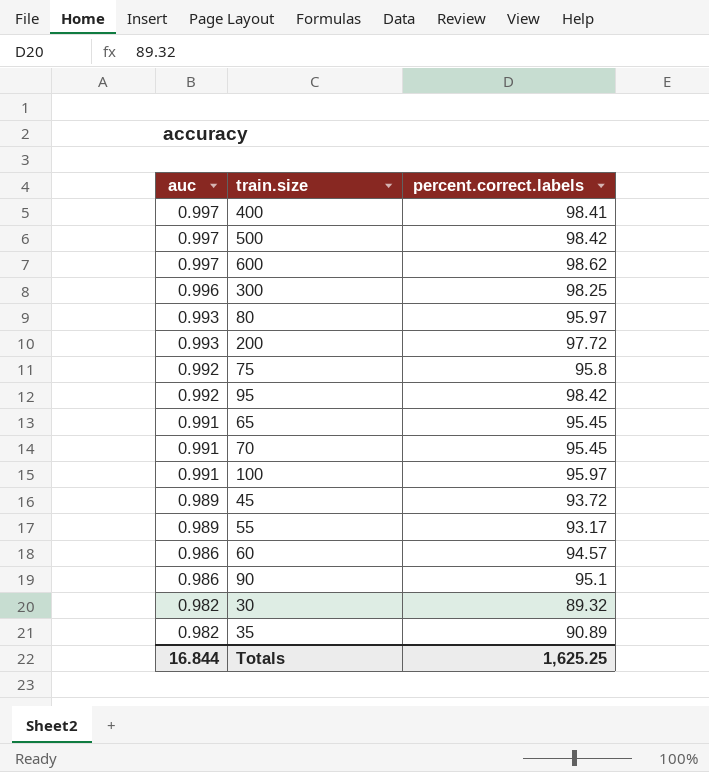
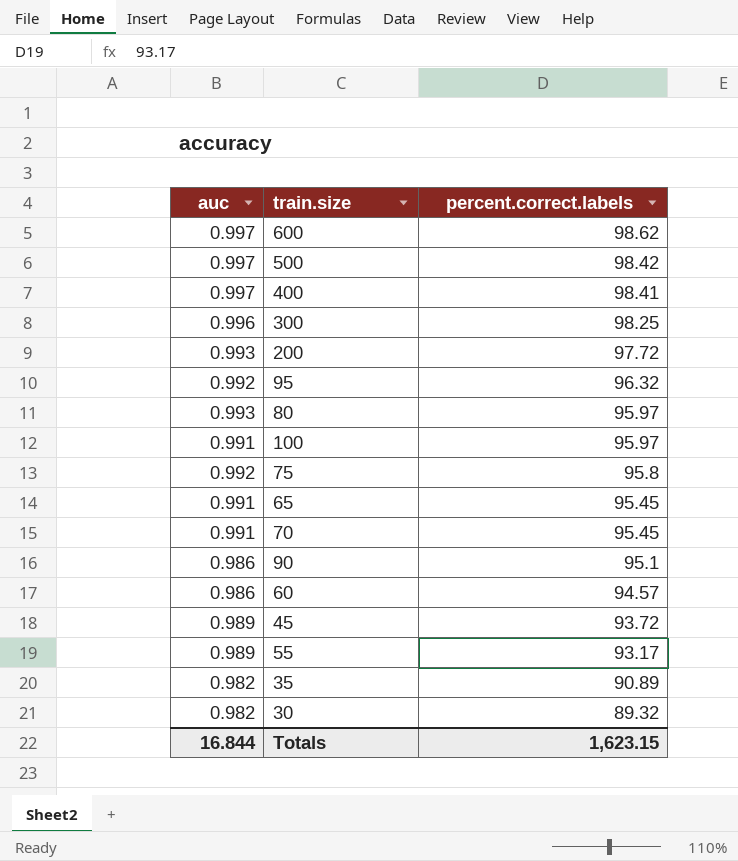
row order: auc descending -> percent.correct.labels descending
95 | percent.correct.labels: 98.42 -> 96.32
Totals | percent.correct.labels: 1,625.25 -> 1,623.15

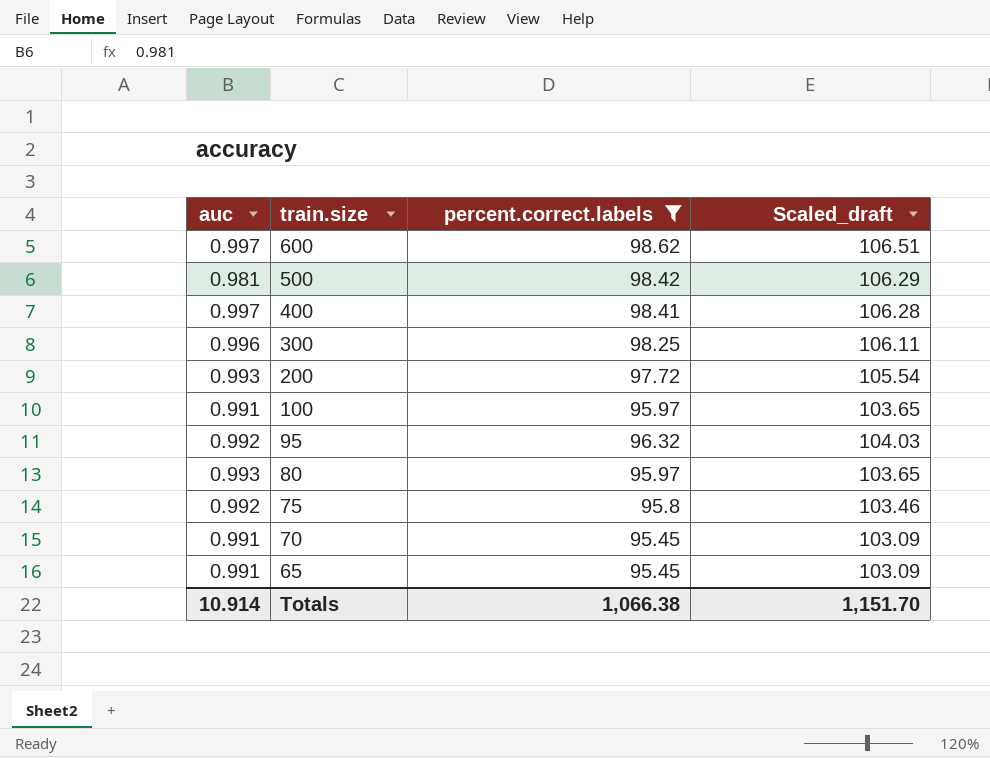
filter: none -> percent.correct.labels >= 95.45
row order: percent.correct.labels descending -> train.size descending
column Scaled_draft | formula: none -> [percent.correct.labels] * 1.08
500 | auc: 0.997 -> 0.981
Totals | auc: 16.844 -> 10.914
Totals | percent.correct.labels: 1,623.15 -> 1,066.38

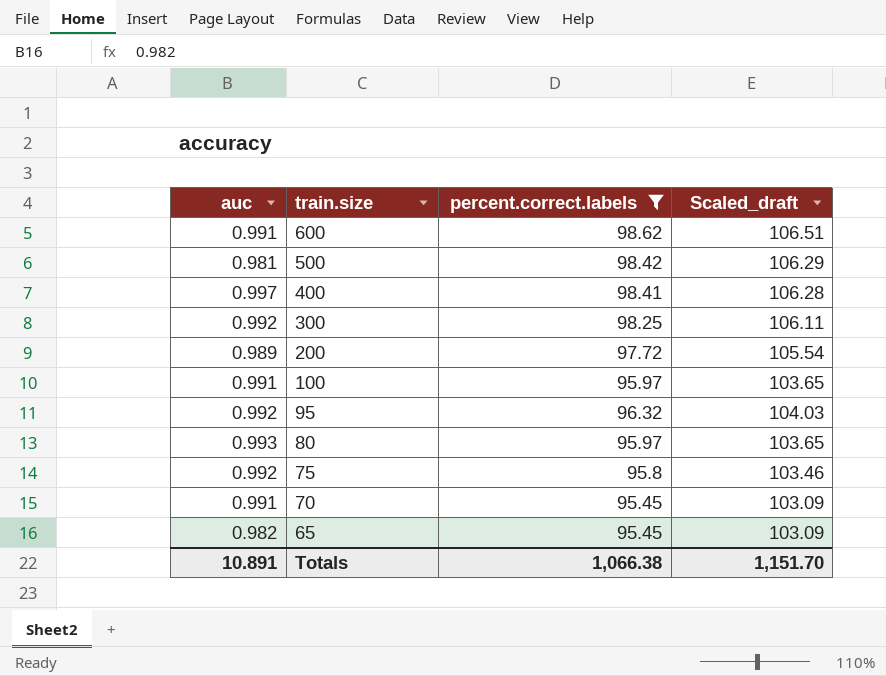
600 | auc: 0.997 -> 0.991
300 | auc: 0.996 -> 0.992
200 | auc: 0.993 -> 0.989
65 | auc: 0.991 -> 0.982
Totals | auc: 10.914 -> 10.891

